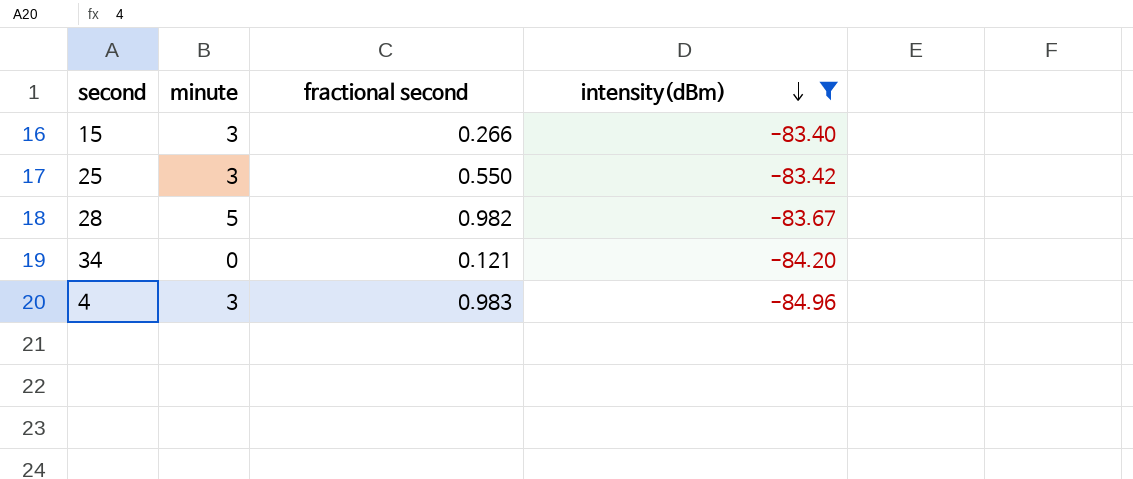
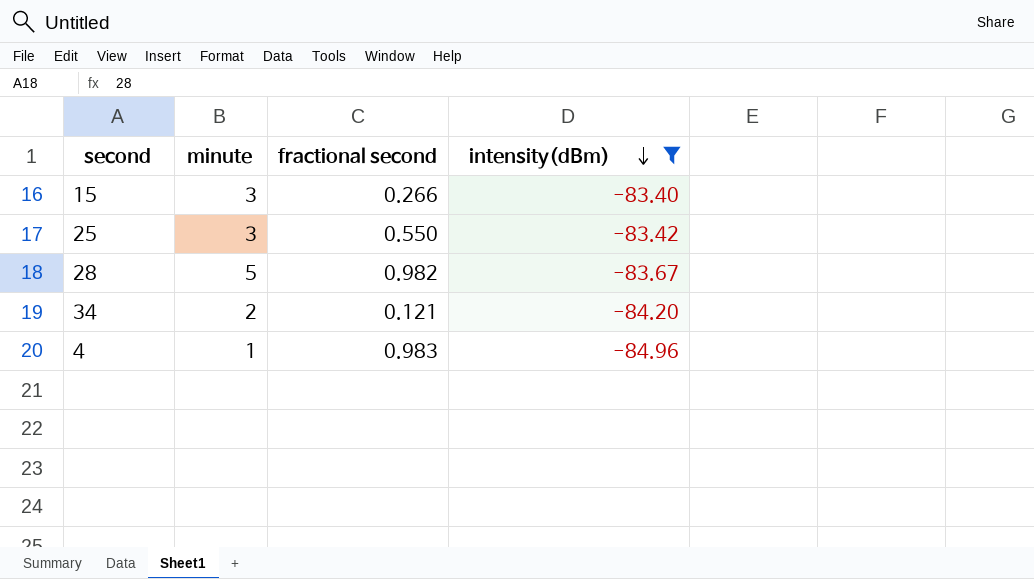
34 | minute: 0 -> 2
4 | minute: 3 -> 1

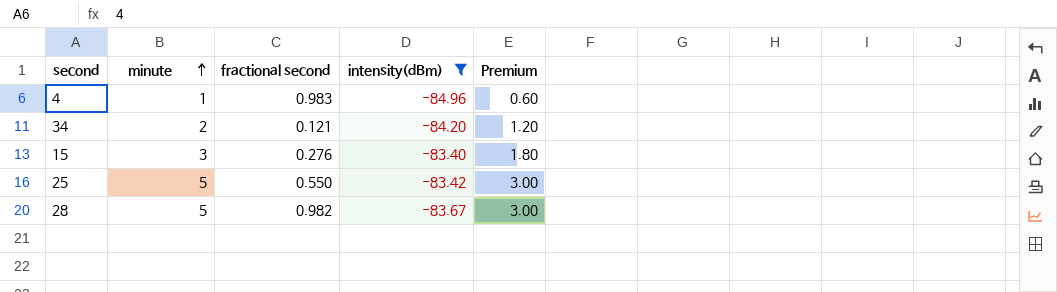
row order: intensity(dBm) descending -> minute ascending
column Premium | formula: none -> [minute] * 0.6
15 | fractional second: 0.266 -> 0.276
25 | minute: 3 -> 5

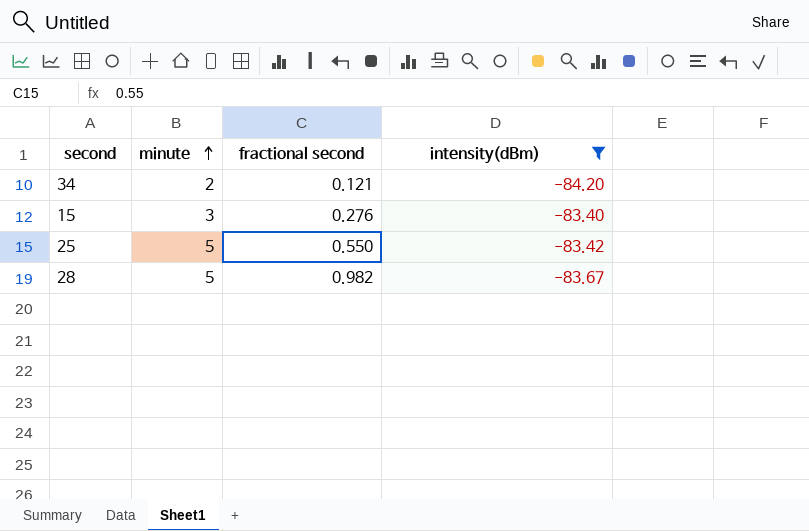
column Premium | formula: [minute] * 0.6 -> none
row 4: 1 | 0.983 | -84.96 | 0.60 -> none

